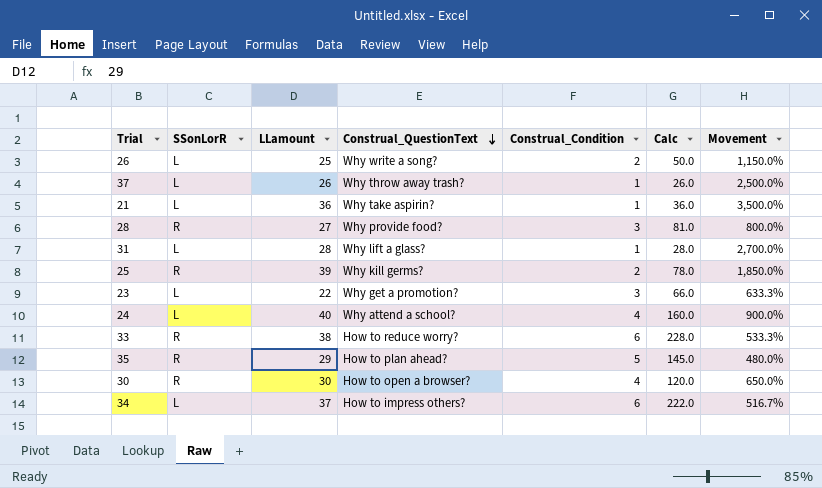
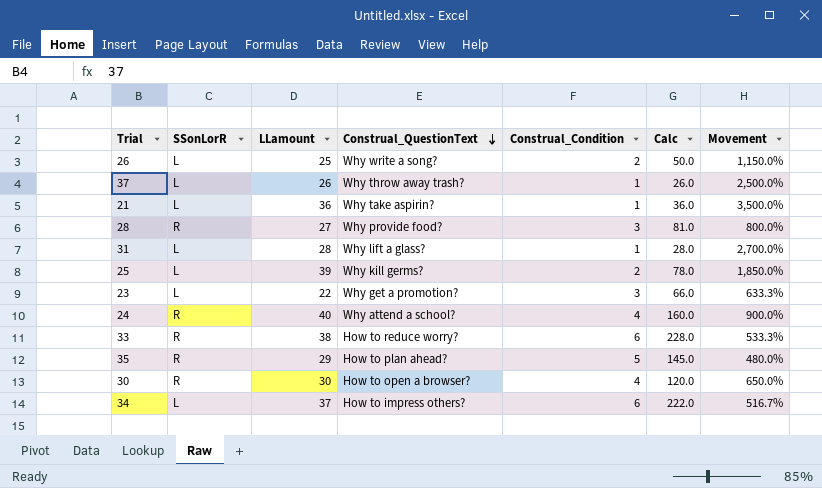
25 | SSonLorR: R -> L
24 | SSonLorR: L -> R

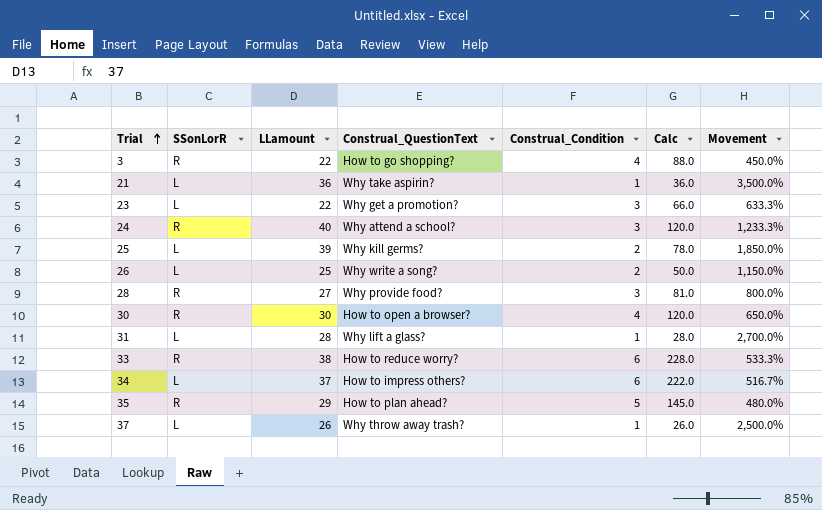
row order: Construal_QuestionText descending -> Trial ascending
row 3: none -> R | 22 | How to go shopping? | 4 | 88.0 | 450.0%
24 | Construal_Condition: 4 -> 3
24 | Calc: 160.0 -> 120.0
24 | Movement: 900.0% -> 1,233.3%

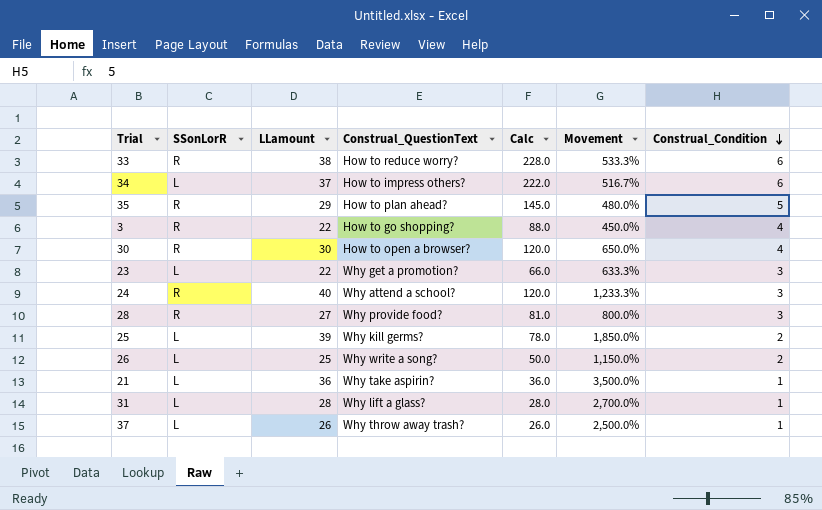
row order: Trial ascending -> Construal_Condition descending
column Construal_Condition | position: 5 -> 7

